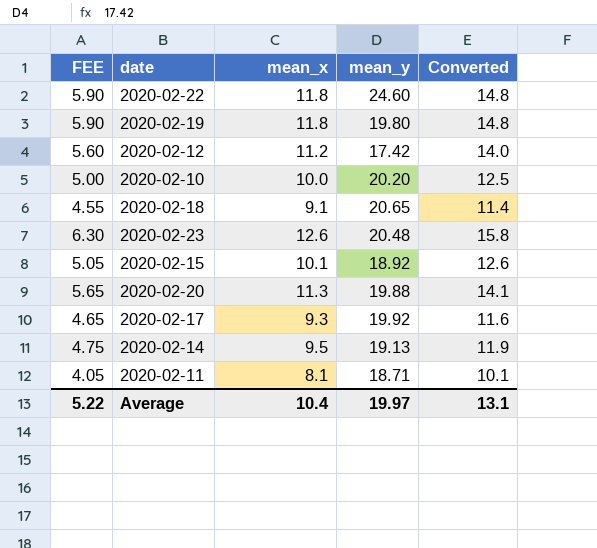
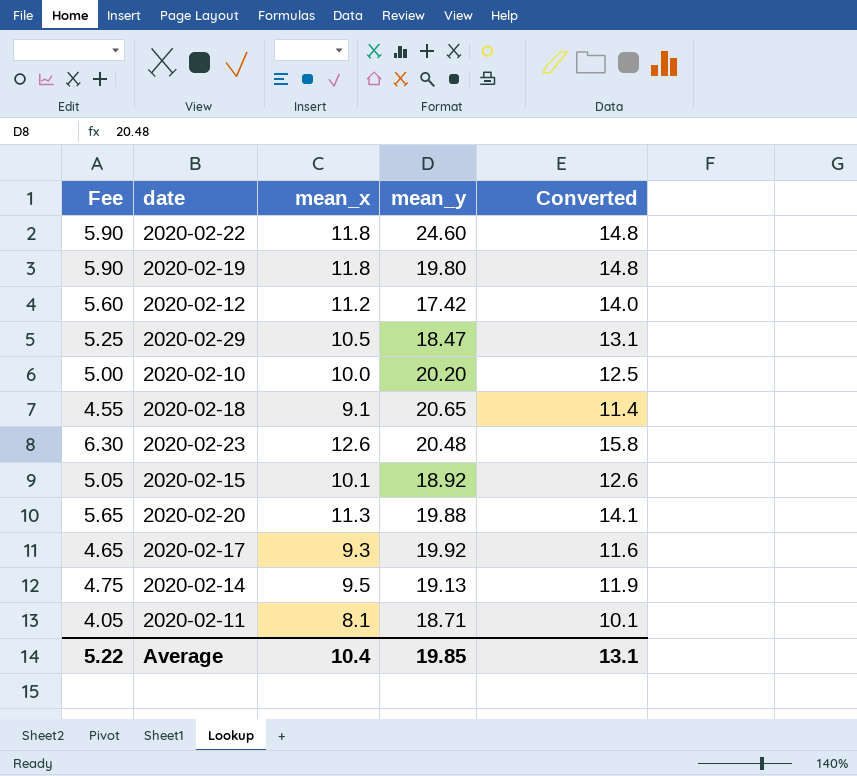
column name: FEE -> Fee
row 2020-02-29: none -> 5.25 | 10.5 | 18.47 | 13.1
Average | mean_y: 19.97 -> 19.85

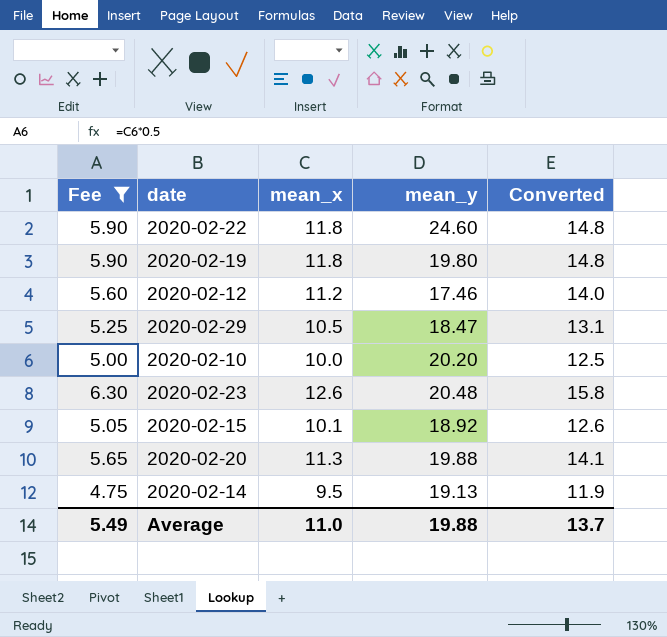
filter: none -> Fee >= 4.75
2020-02-12 | mean_y: 17.42 -> 17.46
Average | Fee: 5.22 -> 5.49
Average | mean_x: 10.4 -> 11.0
Average | mean_y: 19.85 -> 19.88
Average | Converted: 13.1 -> 13.7

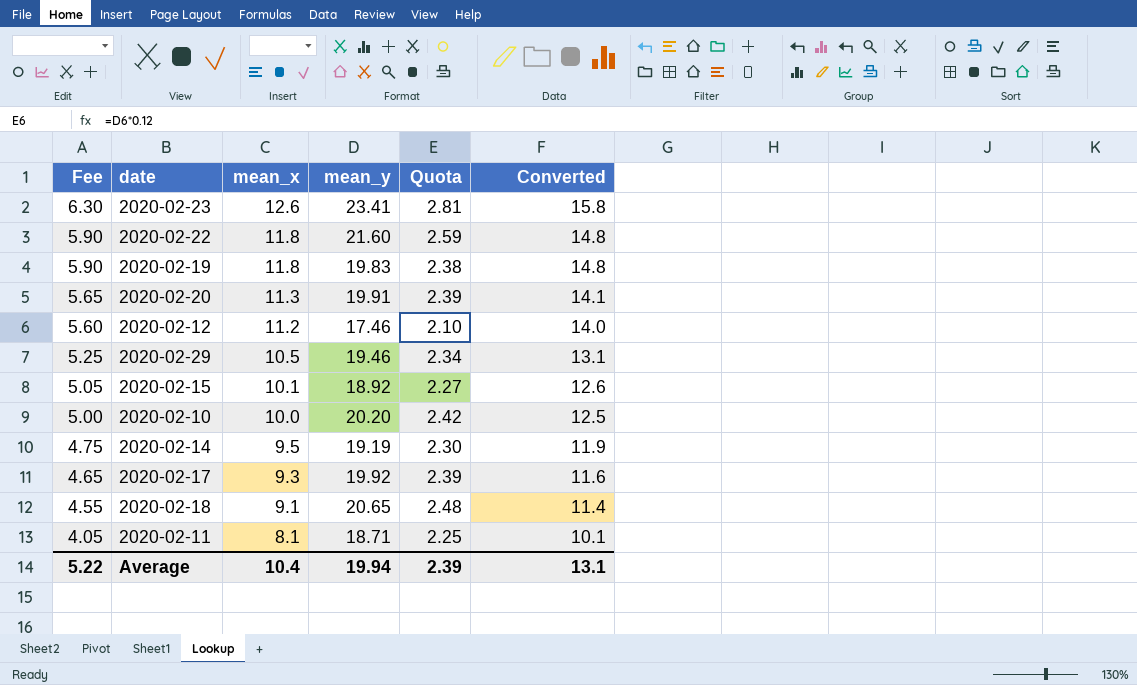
filter: Fee >= 4.75 -> none
row order: none -> Fee descending
column Quota | formula: none -> [mean_y] * 0.12
2020-02-23 | mean_y: 20.48 -> 23.41
2020-02-22 | mean_y: 24.60 -> 21.60
2020-02-19 | mean_y: 19.80 -> 19.83
2020-02-20 | mean_y: 19.88 -> 19.91
2020-02-29 | mean_y: 18.47 -> 19.46
2020-02-14 | mean_y: 19.13 -> 19.19
Average | Fee: 5.49 -> 5.22
Average | mean_x: 11.0 -> 10.4
Average | mean_y: 19.88 -> 19.94
Average | Converted: 13.7 -> 13.1

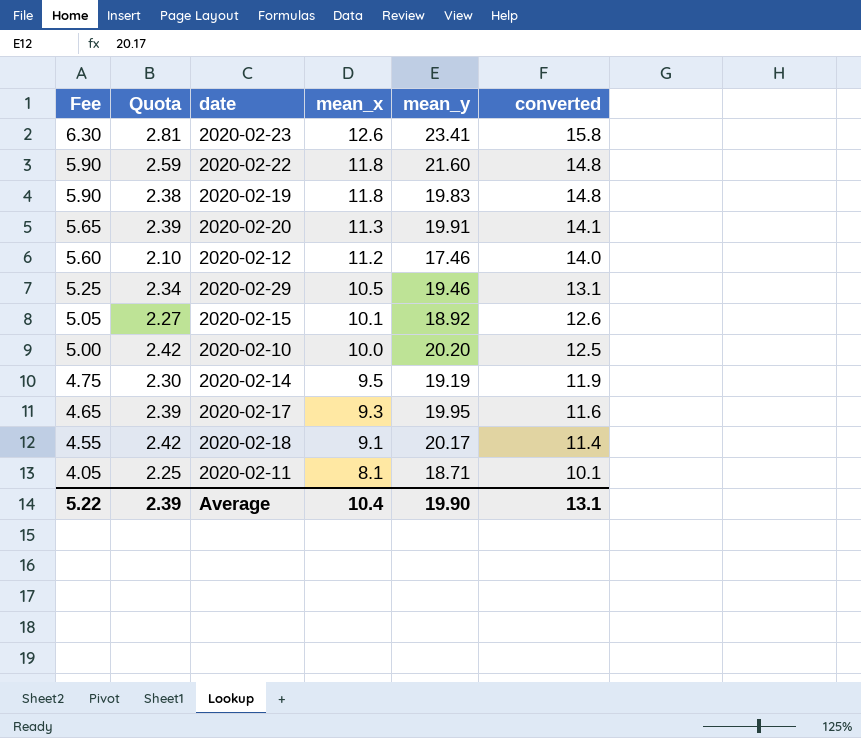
column Quota | position: 5 -> 2
column name: Converted -> converted
2020-02-17 | mean_y: 19.92 -> 19.95
2020-02-18 | Quota: 2.48 -> 2.42
2020-02-18 | mean_y: 20.65 -> 20.17
Average | mean_y: 19.94 -> 19.90

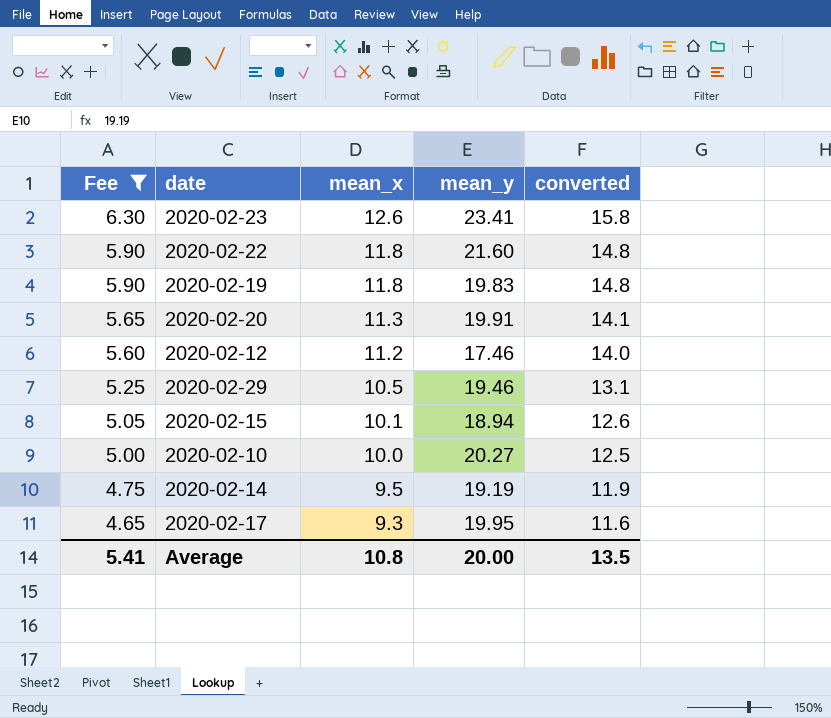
filter: none -> Fee >= 4.65
column Quota | formula: [mean_y] * 0.12 -> none
2020-02-15 | mean_y: 18.92 -> 18.94
2020-02-10 | mean_y: 20.20 -> 20.27
Average | Fee: 5.22 -> 5.41
Average | mean_x: 10.4 -> 10.8
Average | mean_y: 19.90 -> 20.00
Average | converted: 13.1 -> 13.5

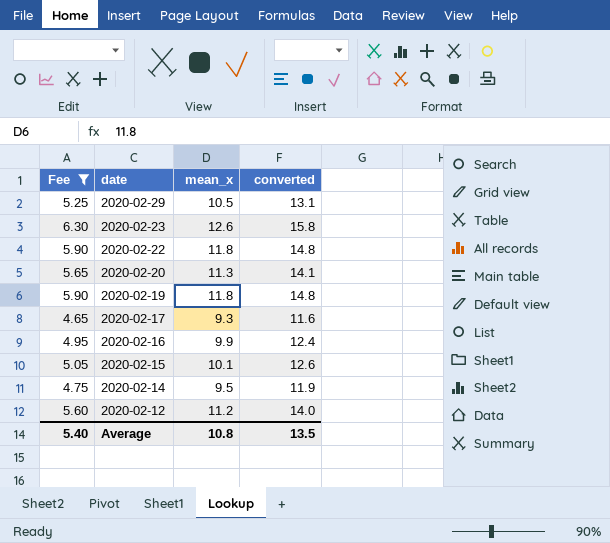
row order: Fee descending -> date descending
column mean_y | position: 4 -> none
row 2020-02-10: 5.00 | 10.0 | 20.27 | 12.5 -> none
row 2020-02-16: none -> 4.95 | 9.9 | 12.4
Average | Fee: 5.41 -> 5.40

